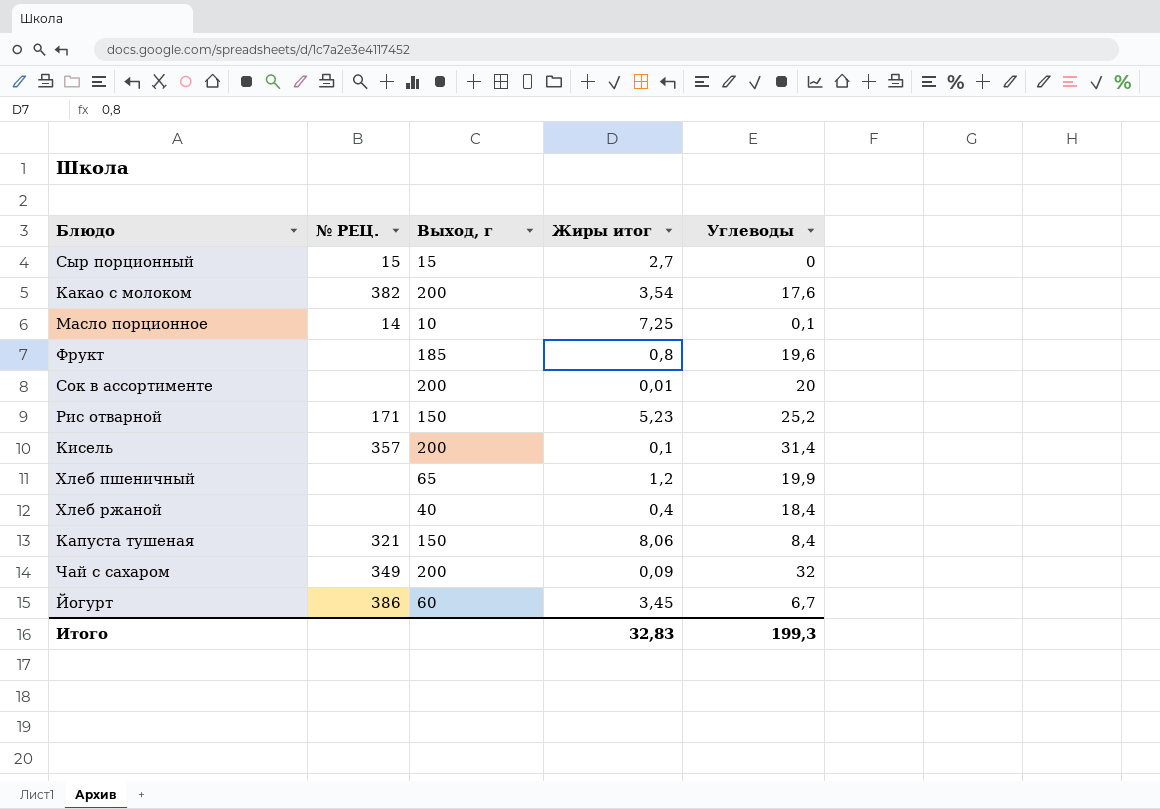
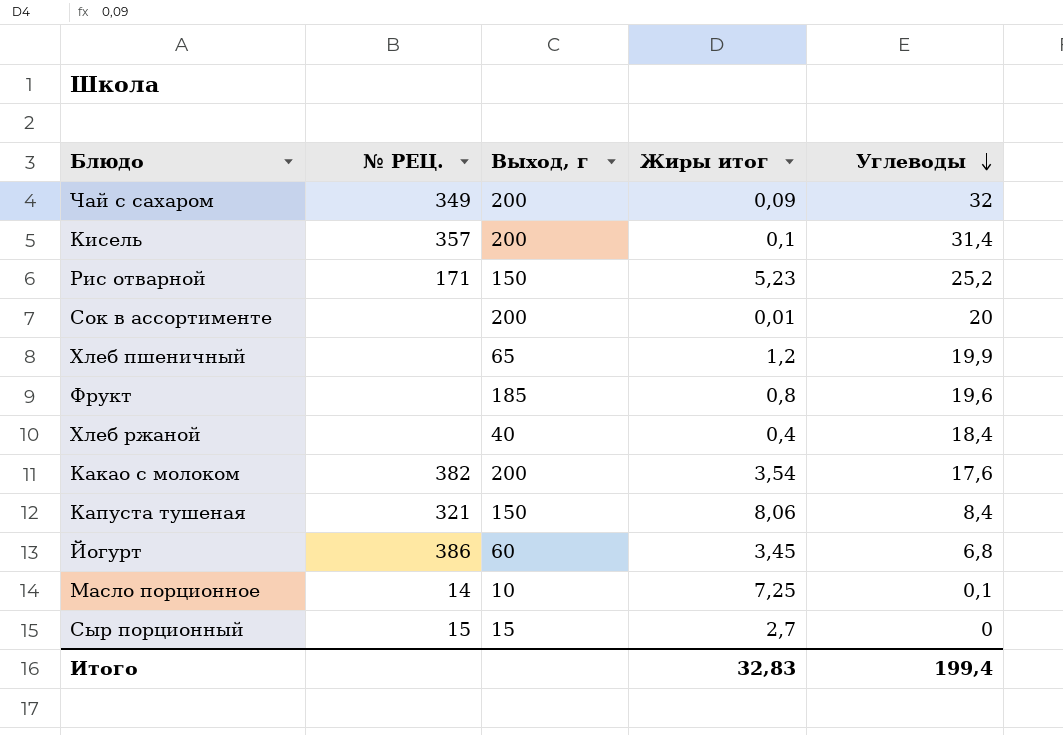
row order: none -> Углеводы descending
Йогурт | Углеводы: 6,7 -> 6,8
Итого | Углеводы: 199,3 -> 199,4

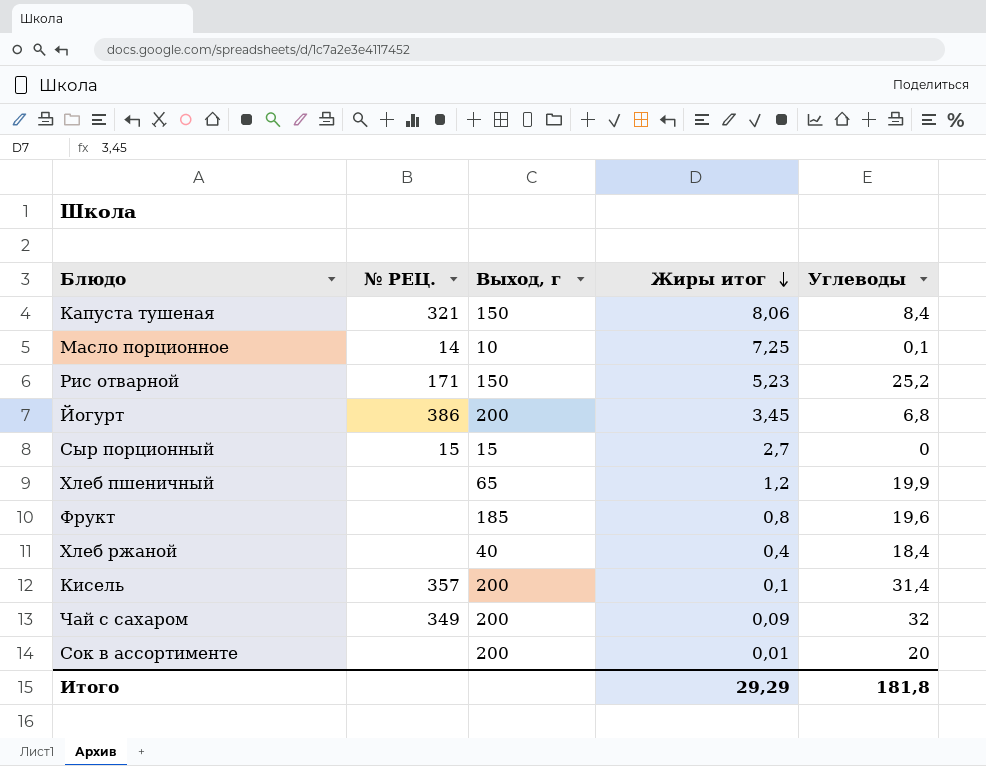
row order: Углеводы descending -> Жиры итог descending
row Какао с молоком: 382 | 200 | 3,54 | 17,6 -> none
Йогурт | Выход, г: 60 -> 200
Итого | Жиры итог: 32,83 -> 29,29
Итого | Углеводы: 199,4 -> 181,8

